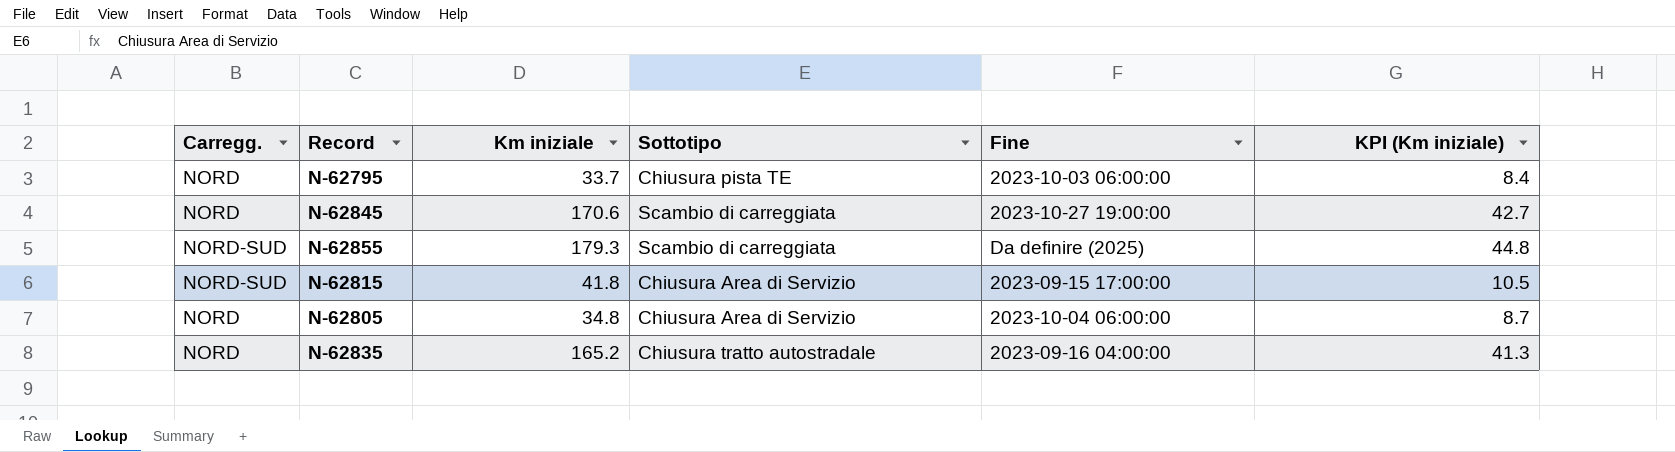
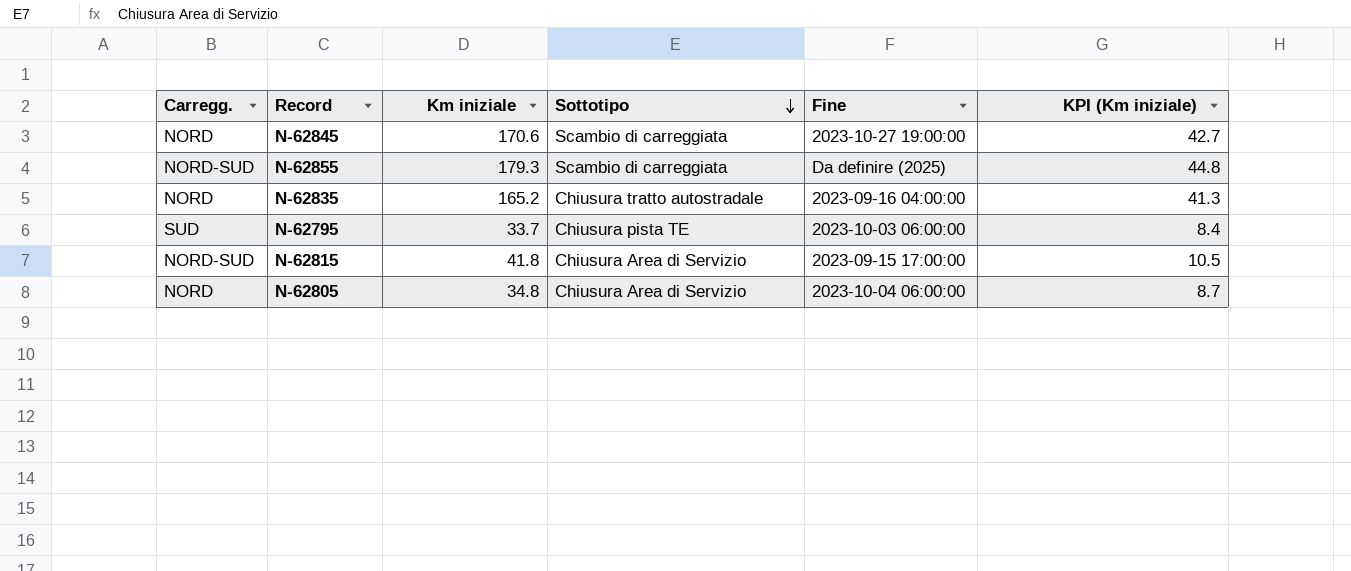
row order: none -> Sottotipo descending
N-62795 | Carregg.: NORD -> SUD

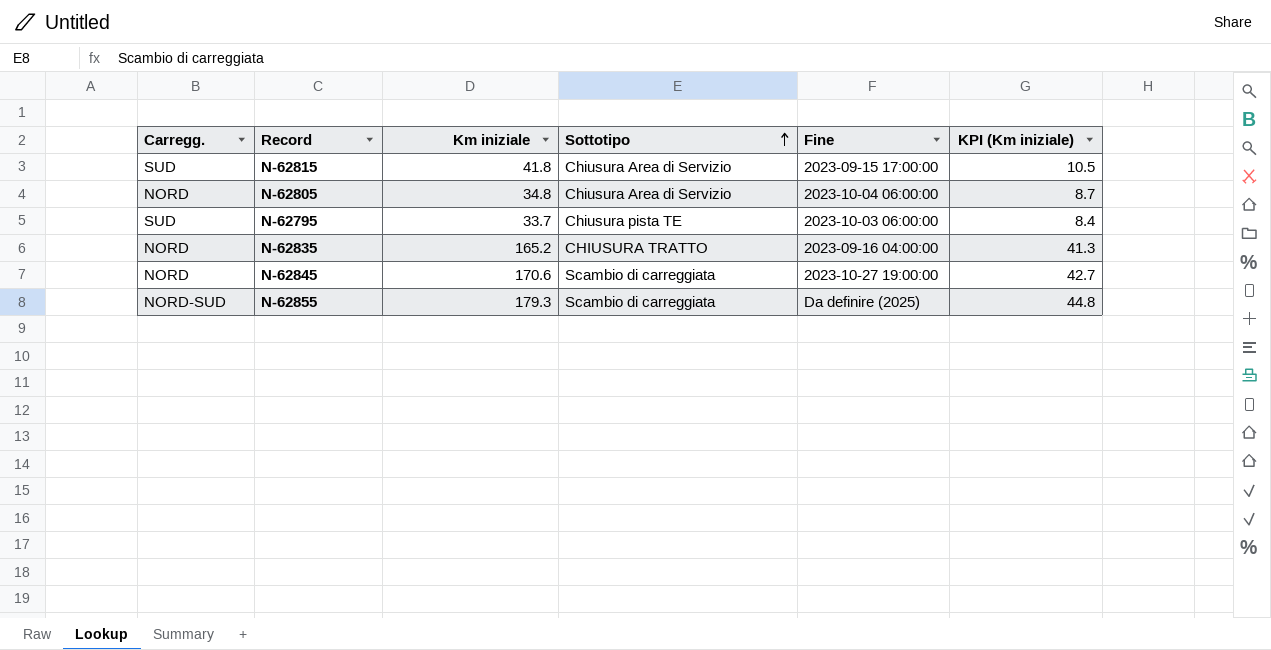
row order: Sottotipo descending -> Sottotipo ascending
N-62815 | Carregg.: NORD-SUD -> SUD
N-62835 | Sottotipo: Chiusura tratto autostradale -> CHIUSURA TRATTO

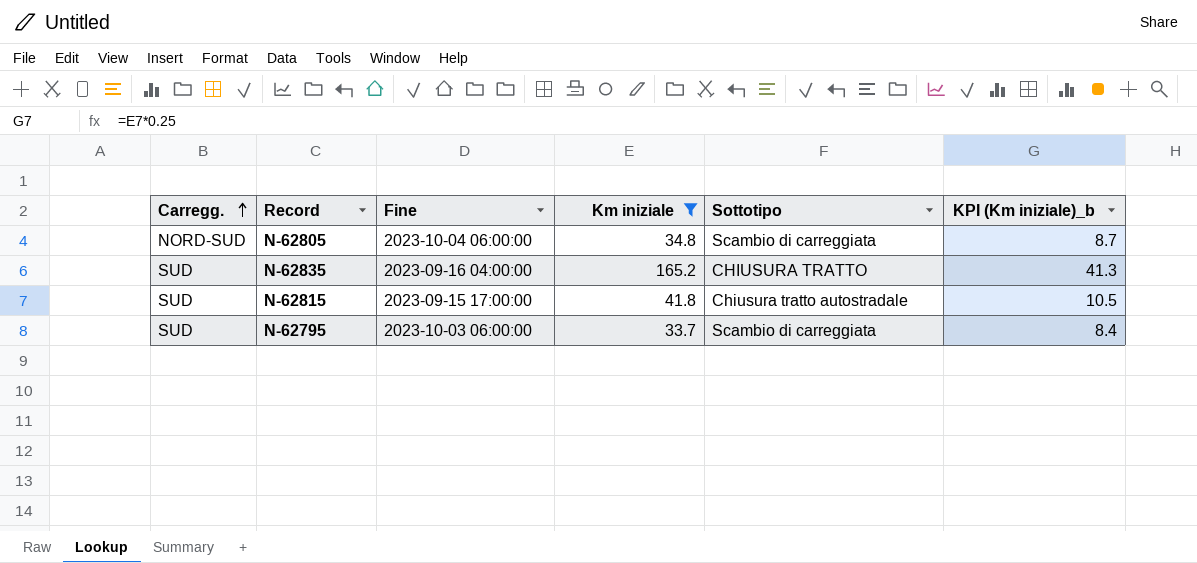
filter: none -> Km iniziale <= 165.2
row order: Sottotipo ascending -> Carregg. ascending
column Fine | position: 5 -> 3
column name: KPI (Km iniziale) -> KPI (Km iniziale)_b
N-62805 | Carregg.: NORD -> NORD-SUD
N-62805 | Sottotipo: Chiusura Area di Servizio -> Scambio di carreggiata
N-62835 | Carregg.: NORD -> SUD
N-62815 | Sottotipo: Chiusura Area di Servizio -> Chiusura tratto autostradale
N-62795 | Sottotipo: Chiusura pista TE -> Scambio di carreggiata

